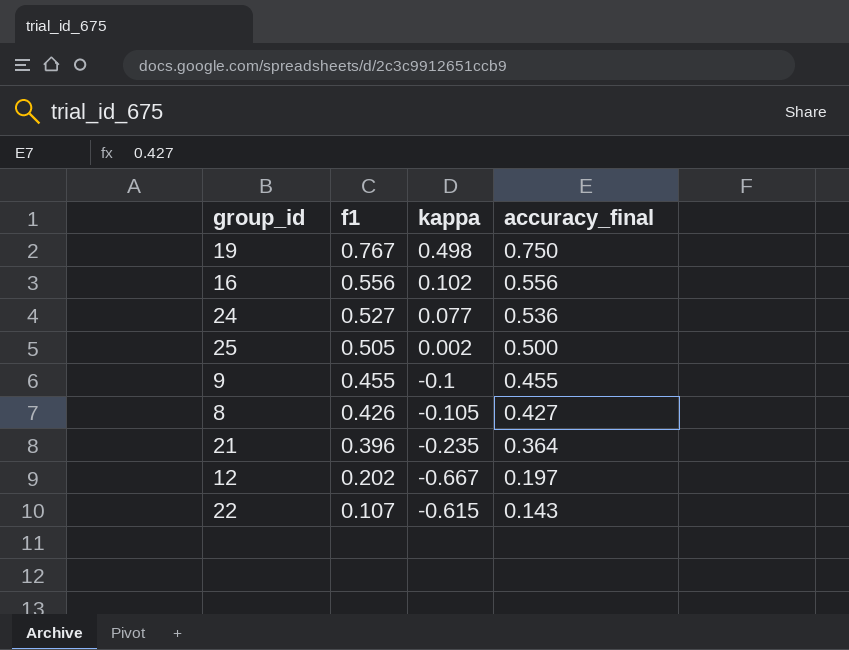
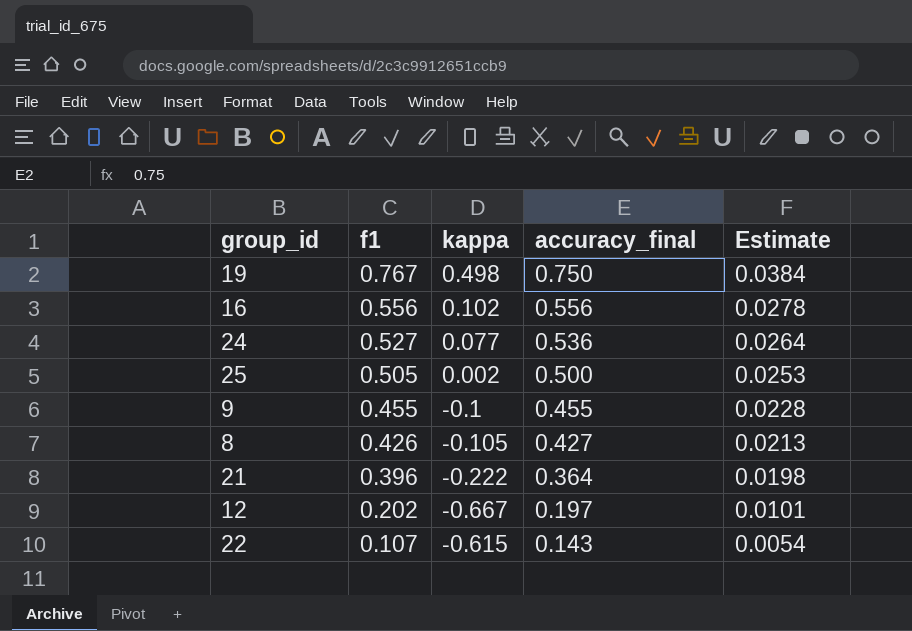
column Estimate | formula: none -> [f1] * 0.05
21 | kappa: -0.235 -> -0.222

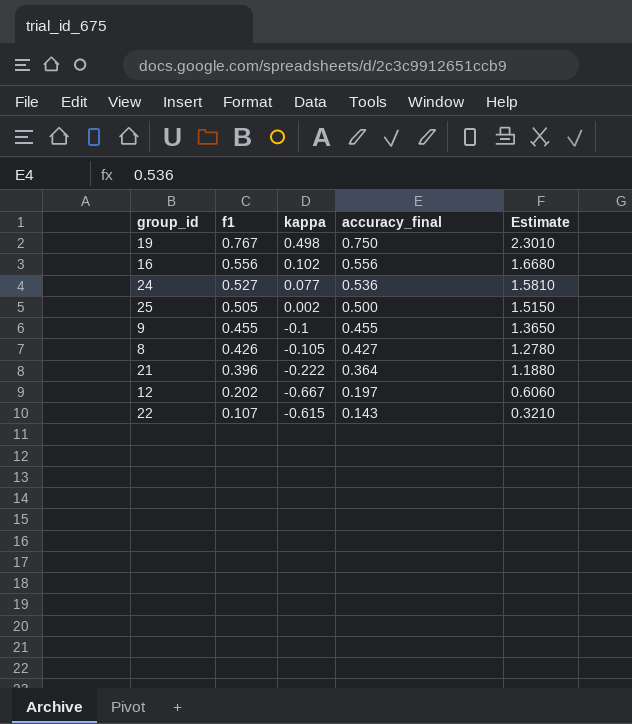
column Estimate | formula: [f1] * 0.05 -> [f1] * 3

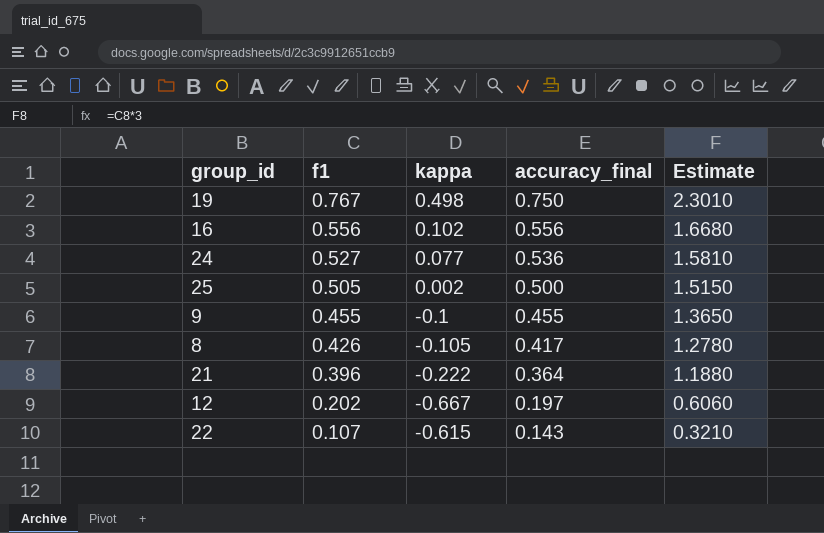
8 | accuracy_final: 0.427 -> 0.417

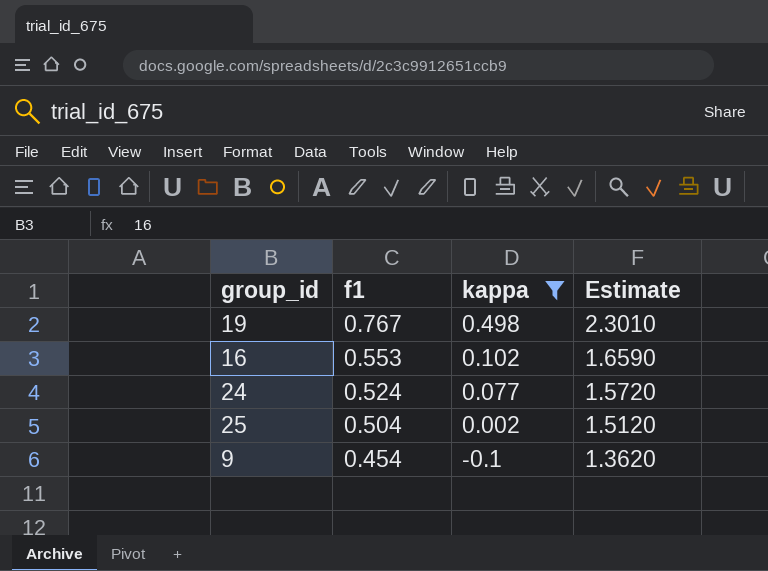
filter: none -> kappa >= -0.1
column accuracy_final | position: 4 -> none
16 | f1: 0.556 -> 0.553
16 | Estimate: 1.6680 -> 1.6590
24 | f1: 0.527 -> 0.524
24 | Estimate: 1.5810 -> 1.5720
25 | f1: 0.505 -> 0.504
25 | Estimate: 1.5150 -> 1.5120
9 | f1: 0.455 -> 0.454
9 | Estimate: 1.3650 -> 1.3620

